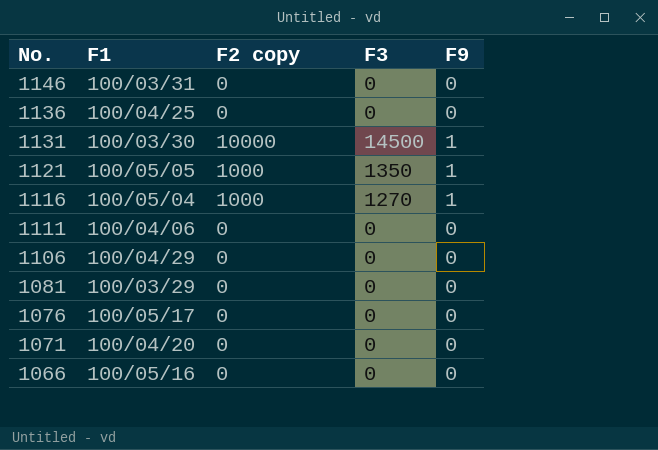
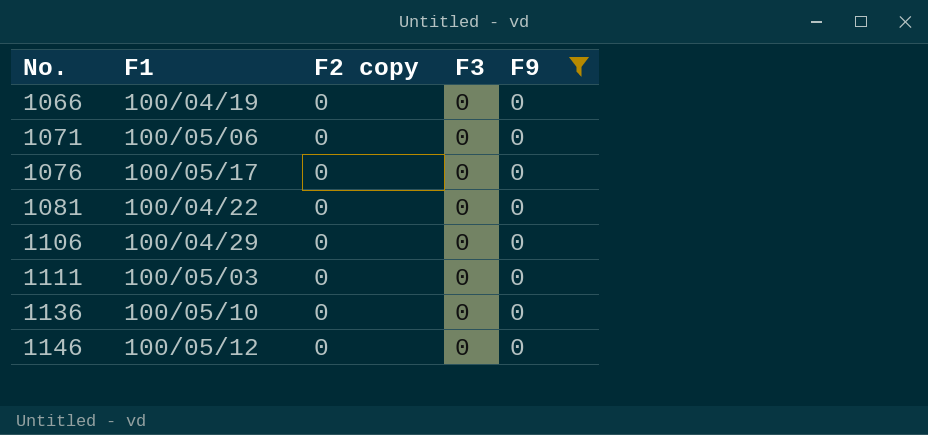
filter: none -> F9 = 0
row order: No. descending -> No. ascending
1066 | F1: 100/05/16 -> 100/04/19
1071 | F1: 100/04/20 -> 100/05/06
1081 | F1: 100/03/29 -> 100/04/22
1111 | F1: 100/04/06 -> 100/05/03
1136 | F1: 100/04/25 -> 100/05/10
1146 | F1: 100/03/31 -> 100/05/12

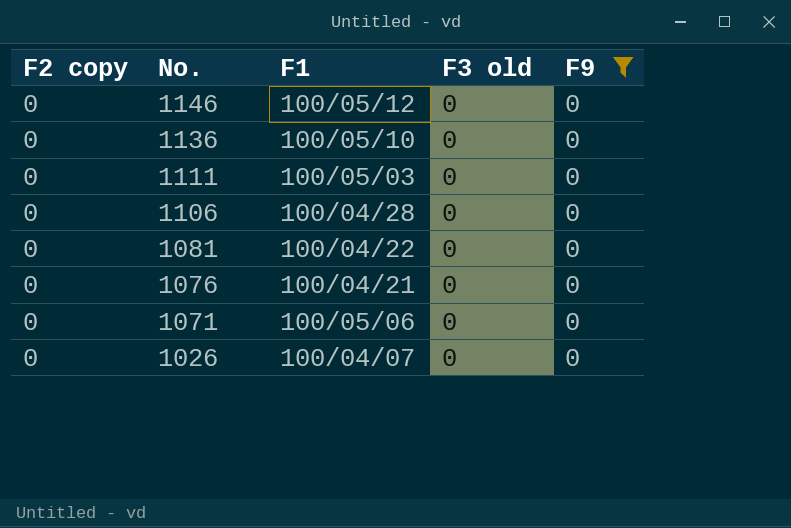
row order: No. ascending -> No. descending
column F2 copy | position: 3 -> 1
column name: F3 -> F3 old
row 1066: 100/04/19 | 0 | 0 | 0 -> none
1106 | F1: 100/04/29 -> 100/04/28
1076 | F1: 100/05/17 -> 100/04/21
row 1026: none -> 0 | 100/04/07 | 0 | 0

